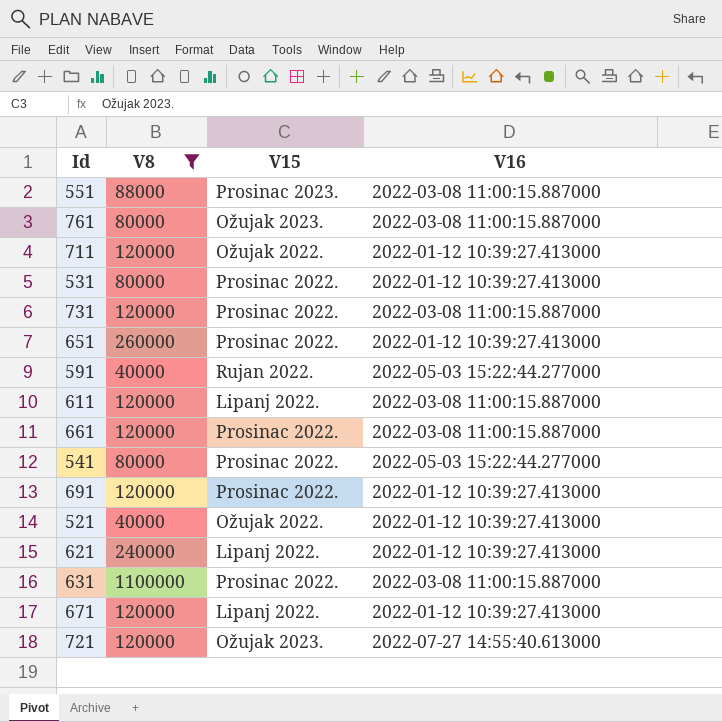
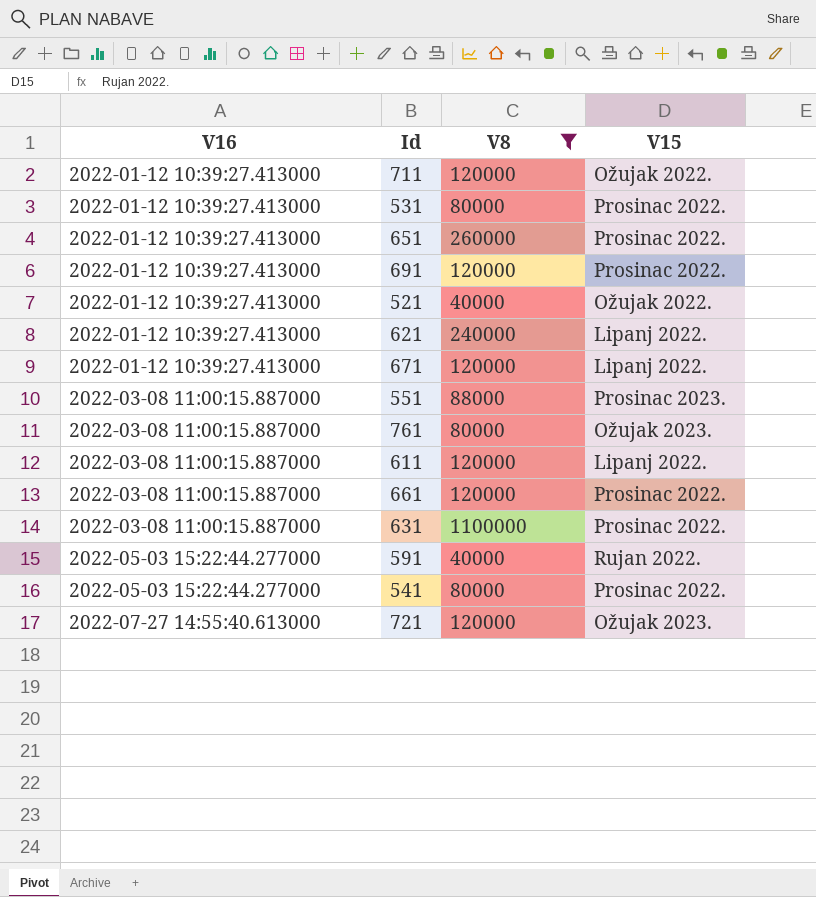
row order: none -> V16 ascending
column V16 | position: 4 -> 1
row 731: 120000 | Prosinac 2022. | 2022-03-08 11:00:15.887000 -> none

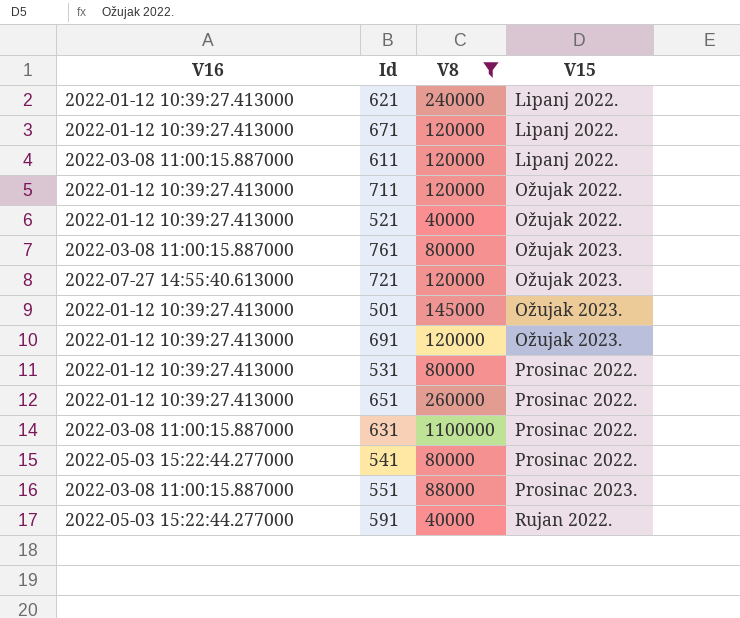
row order: V16 ascending -> V15 ascending
row 661: 2022-03-08 11:00:15.887000 | 120000 | Prosinac 2022. -> none
row 501: none -> 2022-01-12 10:39:27.413000 | 145000 | Ožujak 2023.
691 | V15: Prosinac 2022. -> Ožujak 2023.

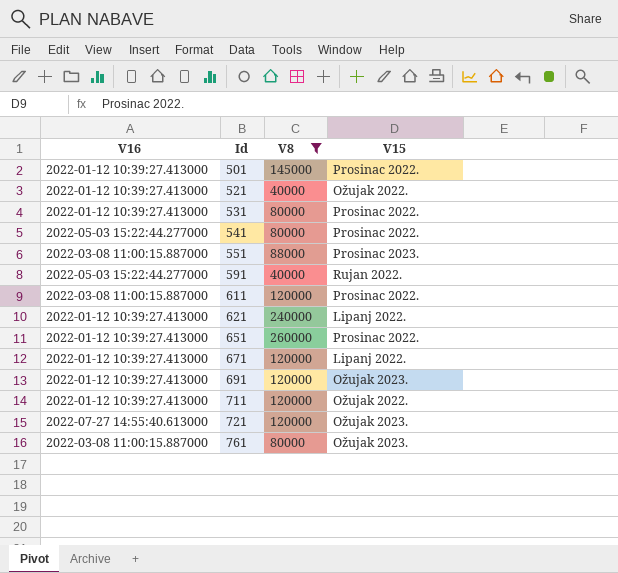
row order: V15 ascending -> Id ascending
row 631: 2022-03-08 11:00:15.887000 | 1100000 | Prosinac 2022. -> none
501 | V15: Ožujak 2023. -> Prosinac 2022.
611 | V15: Lipanj 2022. -> Prosinac 2022.

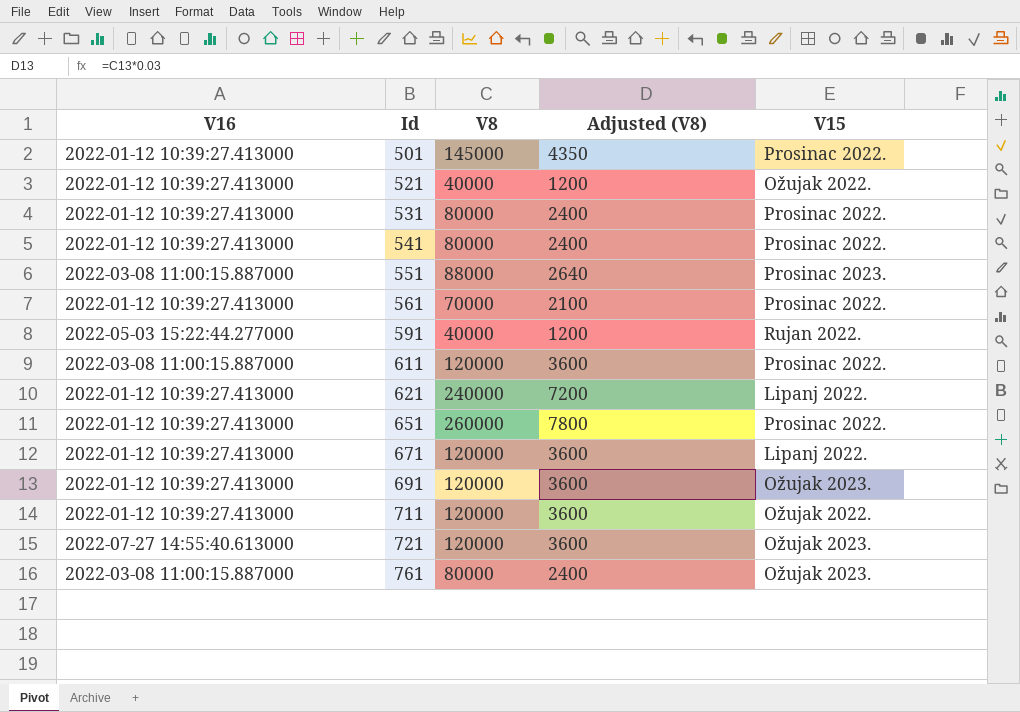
filter: V8 != 70000 -> none
column Adjusted (V8) | formula: none -> [V8] * 0.03
541 | V16: 2022-05-03 15:22:44.277000 -> 2022-01-12 10:39:27.413000

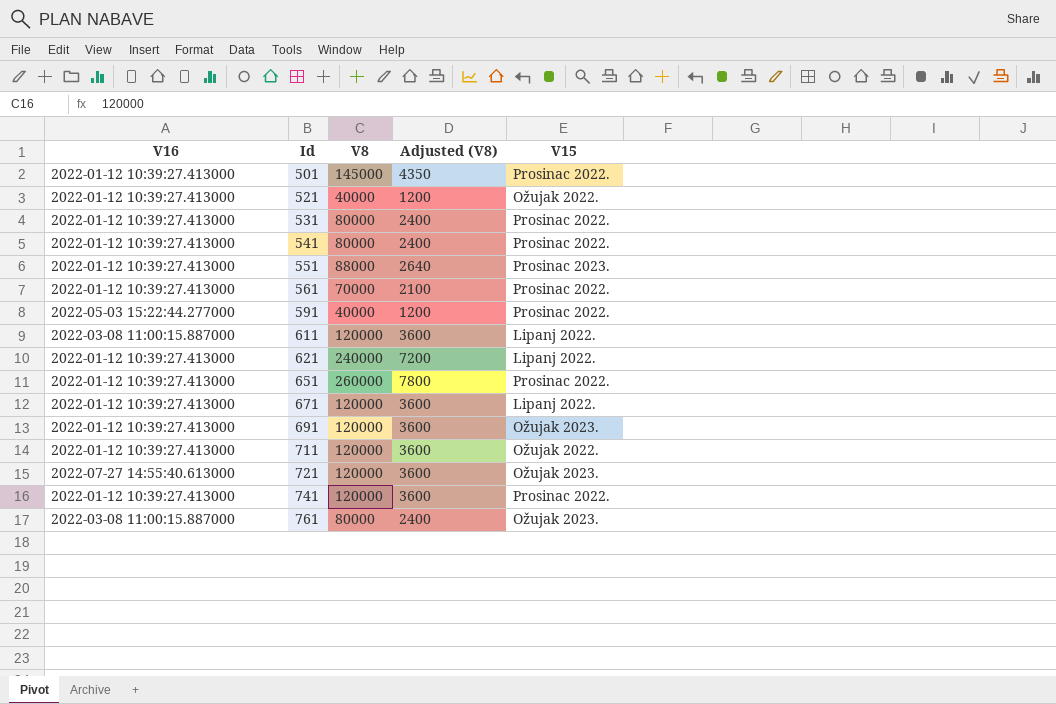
551 | V16: 2022-03-08 11:00:15.887000 -> 2022-01-12 10:39:27.413000
591 | V15: Rujan 2022. -> Prosinac 2022.
611 | V15: Prosinac 2022. -> Lipanj 2022.
row 741: none -> 2022-01-12 10:39:27.413000 | 120000 | 3600 | Prosinac 2022.

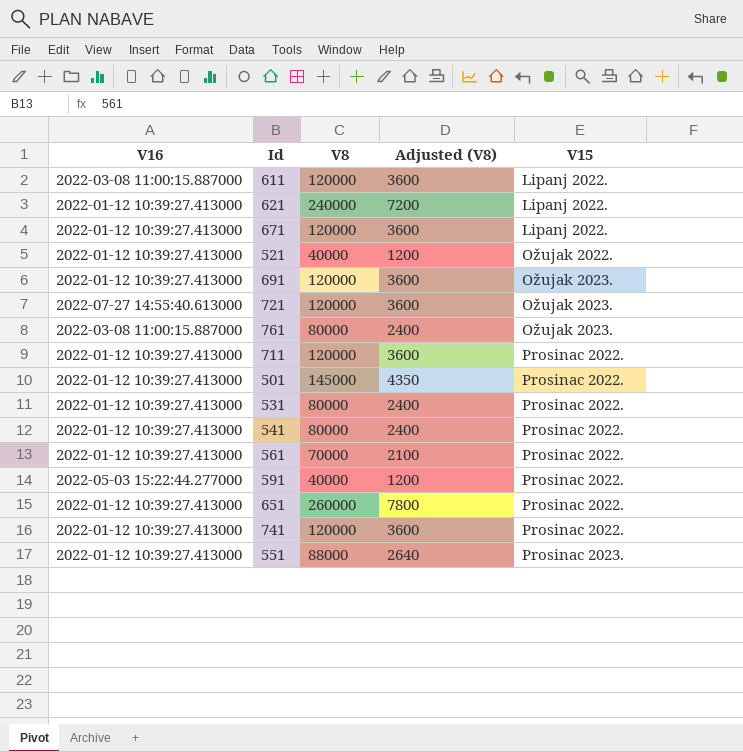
row order: Id ascending -> V15 ascending
711 | V15: Ožujak 2022. -> Prosinac 2022.

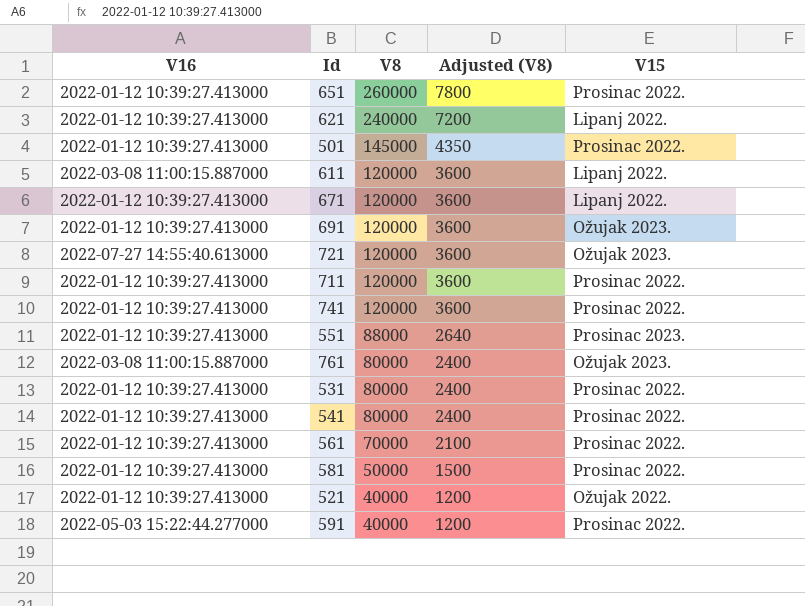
row order: V15 ascending -> V8 descending
row 581: none -> 2022-01-12 10:39:27.413000 | 50000 | 1500 | Prosinac 2022.

